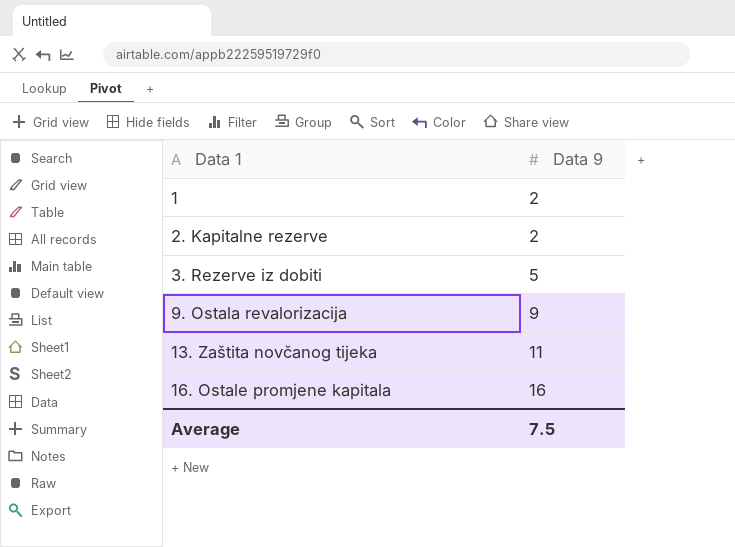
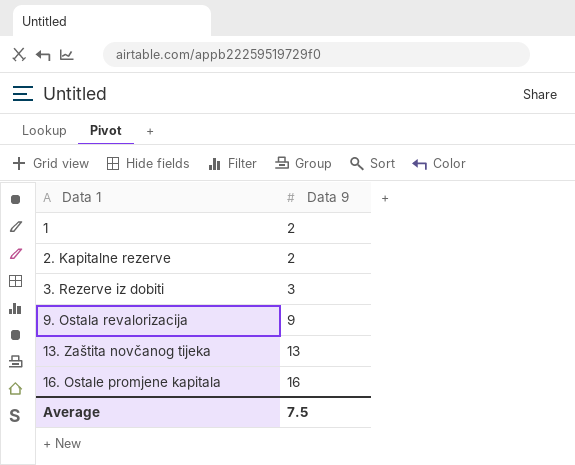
3. Rezerve iz dobiti | Data 9: 5 -> 3
13. Zaštita novčanog tijeka | Data 9: 11 -> 13

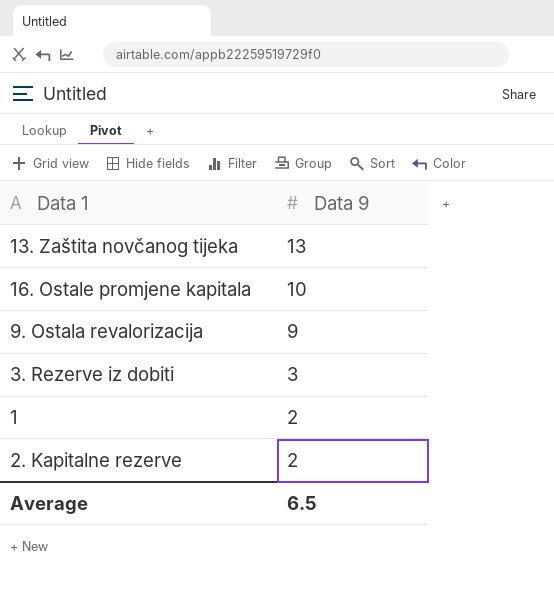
row order: Data 1 ascending -> Data 9 descending
16. Ostale promjene kapitala | Data 9: 16 -> 10
Average | Data 9: 7.5 -> 6.5

